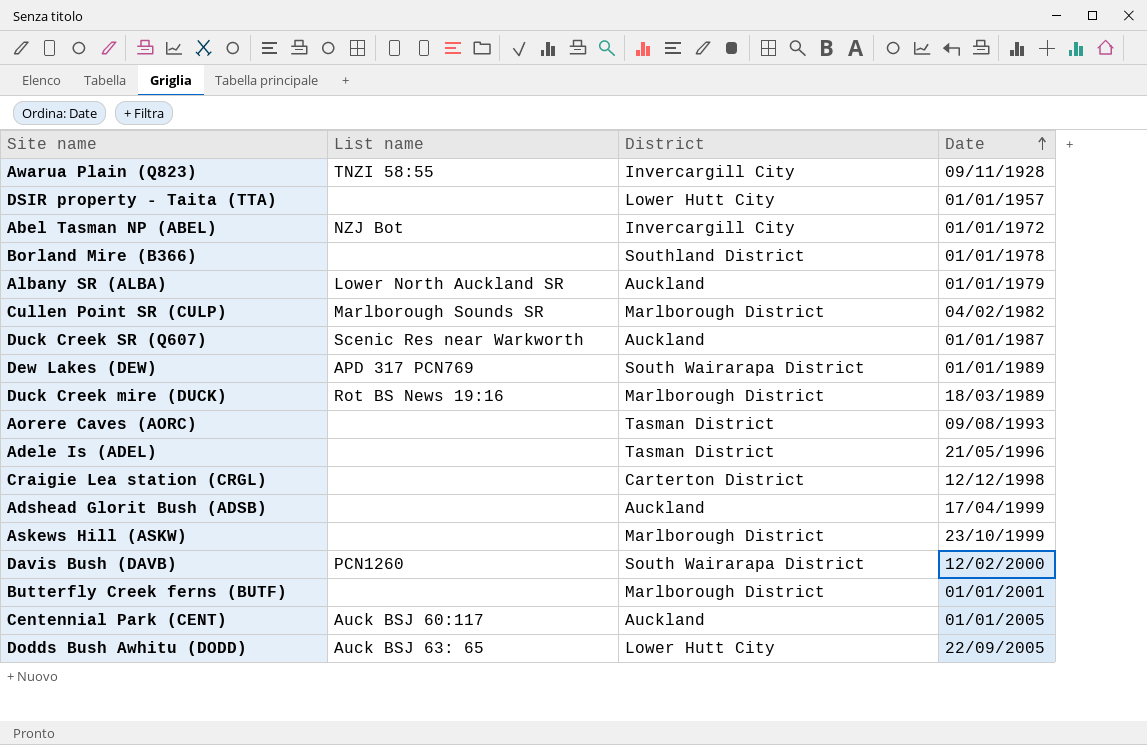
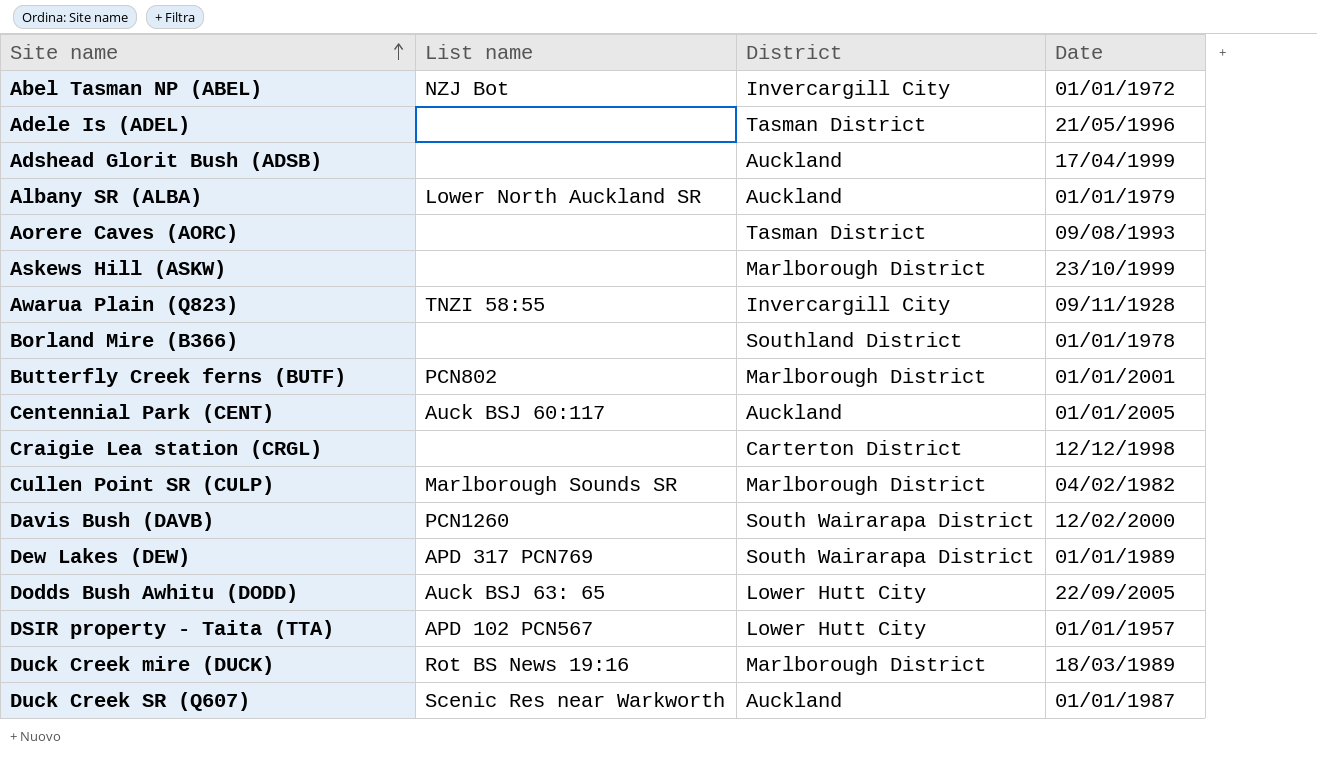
row order: Date ascending -> Site name ascending
Butterfly Creek ferns (BUTF) | List name: none -> PCN802
DSIR property - Taita (TTA) | List name: none -> APD 102 PCN567

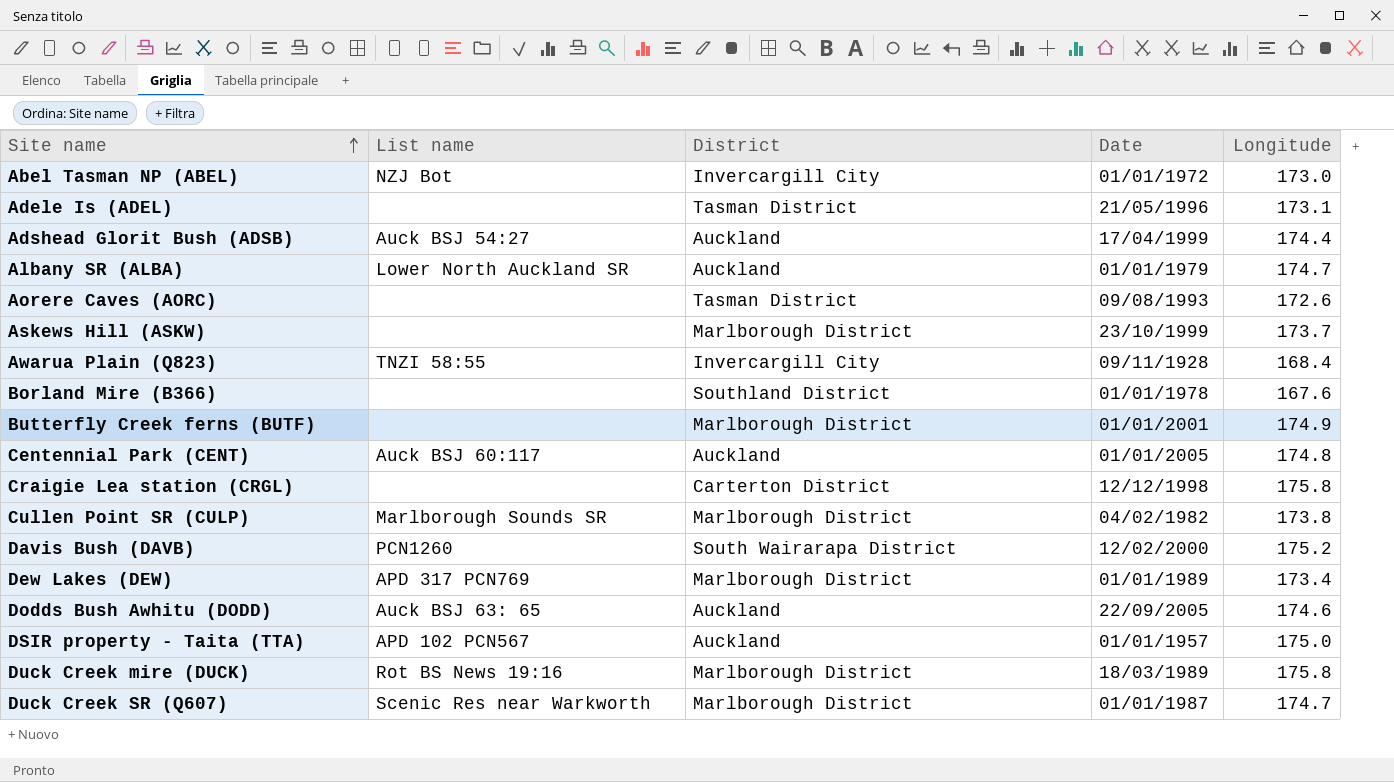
column Longitude | position: none -> 5
Adshead Glorit Bush (ADSB) | List name: none -> Auck BSJ 54:27
Butterfly Creek ferns (BUTF) | List name: PCN802 -> none
Dew Lakes (DEW) | District: South Wairarapa District -> Marlborough District
Dodds Bush Awhitu (DODD) | District: Lower Hutt City -> Auckland
DSIR property - Taita (TTA) | District: Lower Hutt City -> Auckland
Duck Creek SR (Q607) | District: Auckland -> Marlborough District

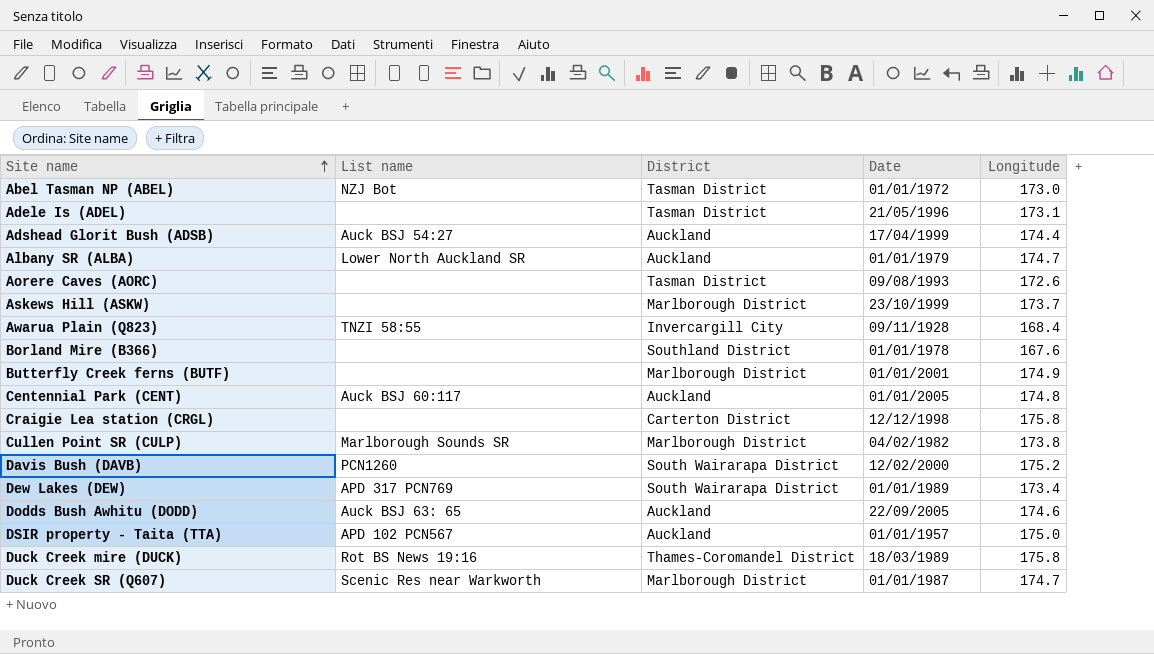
Abel Tasman NP (ABEL) | District: Invercargill City -> Tasman District
Dew Lakes (DEW) | District: Marlborough District -> South Wairarapa District
Duck Creek mire (DUCK) | District: Marlborough District -> Thames-Coromandel District

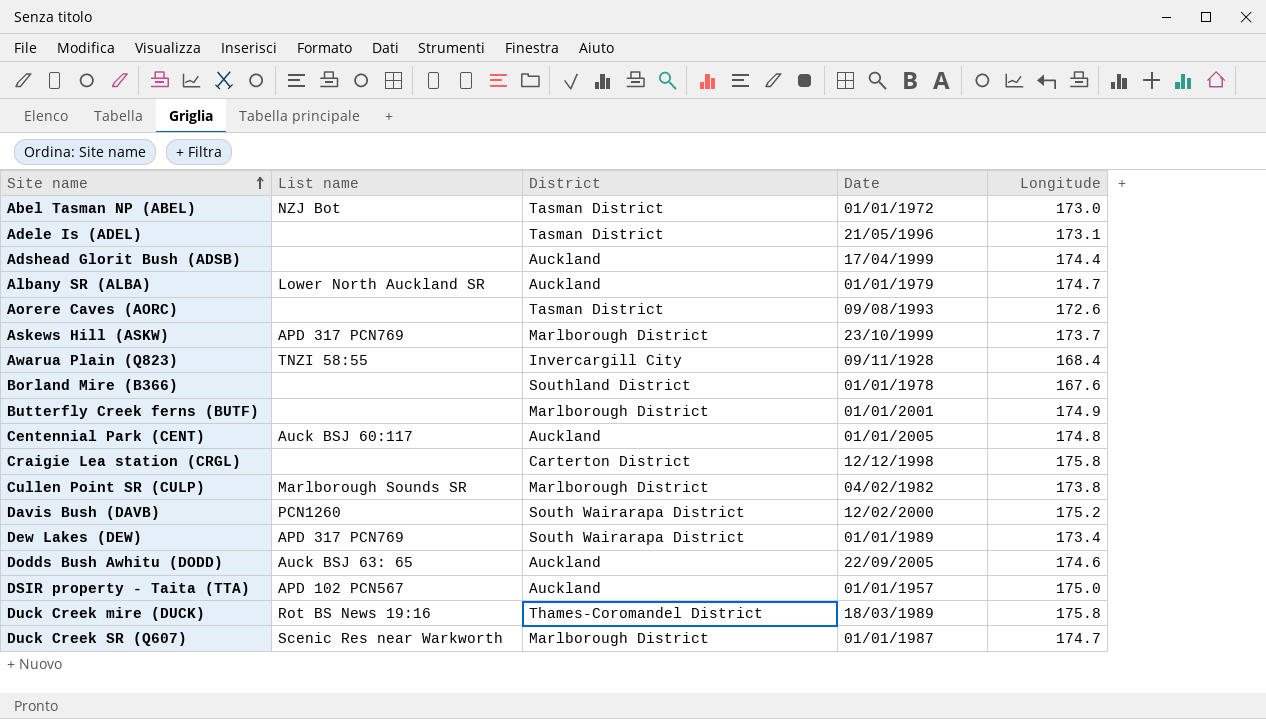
Adshead Glorit Bush (ADSB) | List name: Auck BSJ 54:27 -> none
Askews Hill (ASKW) | List name: none -> APD 317 PCN769

